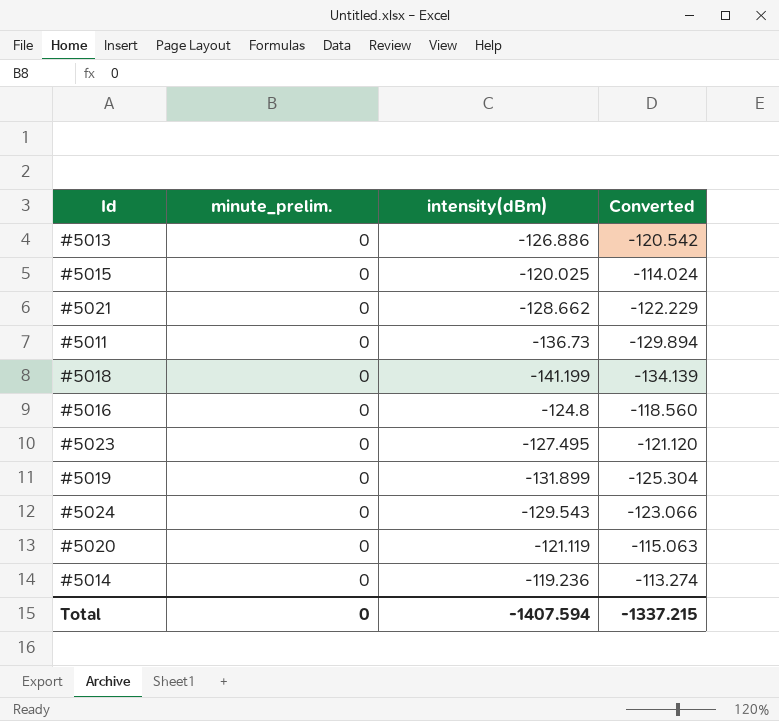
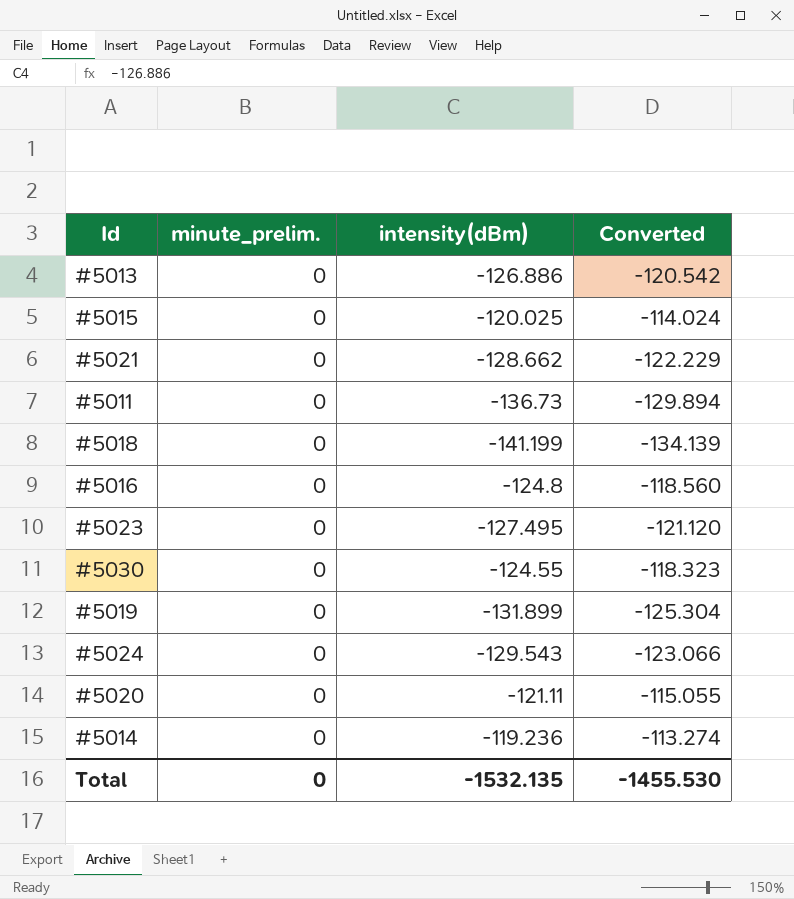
row #5030: none -> 0 | -124.55 | -118.323
#5020 | intensity(dBm): -121.119 -> -121.11
#5020 | Converted: -115.063 -> -115.055
Total | intensity(dBm): -1407.594 -> -1532.135
Total | Converted: -1337.215 -> -1455.530

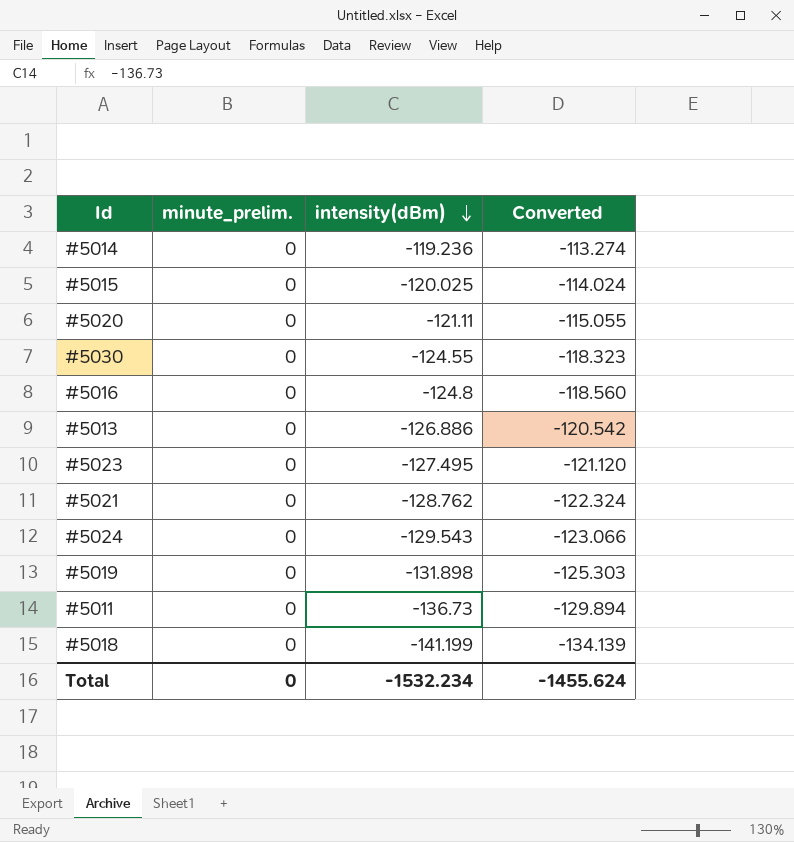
row order: none -> intensity(dBm) descending
#5021 | intensity(dBm): -128.662 -> -128.762
#5021 | Converted: -122.229 -> -122.324
#5019 | intensity(dBm): -131.899 -> -131.898
#5019 | Converted: -125.304 -> -125.303
Total | intensity(dBm): -1532.135 -> -1532.234
Total | Converted: -1455.530 -> -1455.624

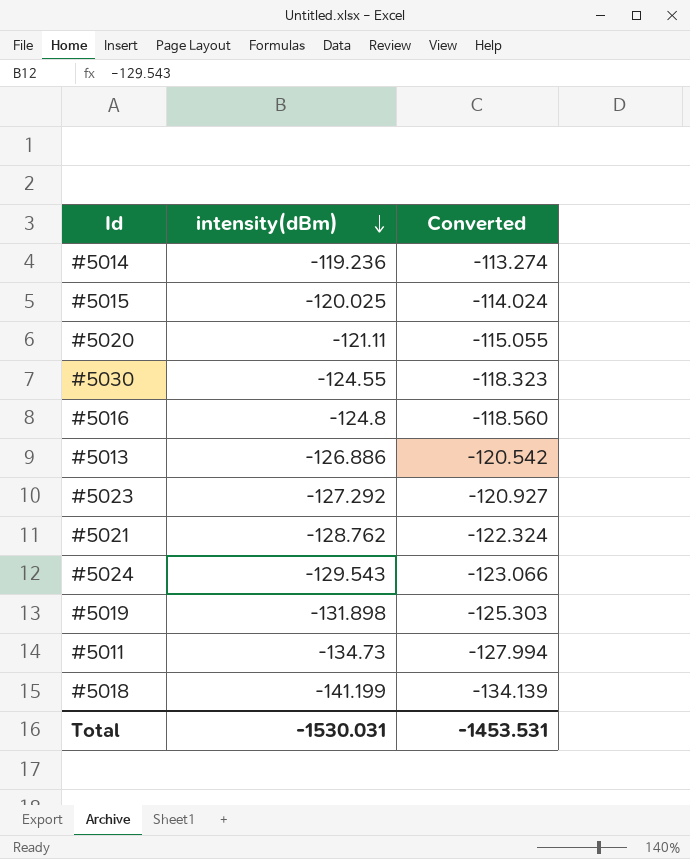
column minute_prelim. | position: 2 -> none
#5023 | intensity(dBm): -127.495 -> -127.292
#5023 | Converted: -121.120 -> -120.927
#5011 | intensity(dBm): -136.73 -> -134.73
#5011 | Converted: -129.894 -> -127.994
Total | intensity(dBm): -1532.234 -> -1530.031
Total | Converted: -1455.624 -> -1453.531

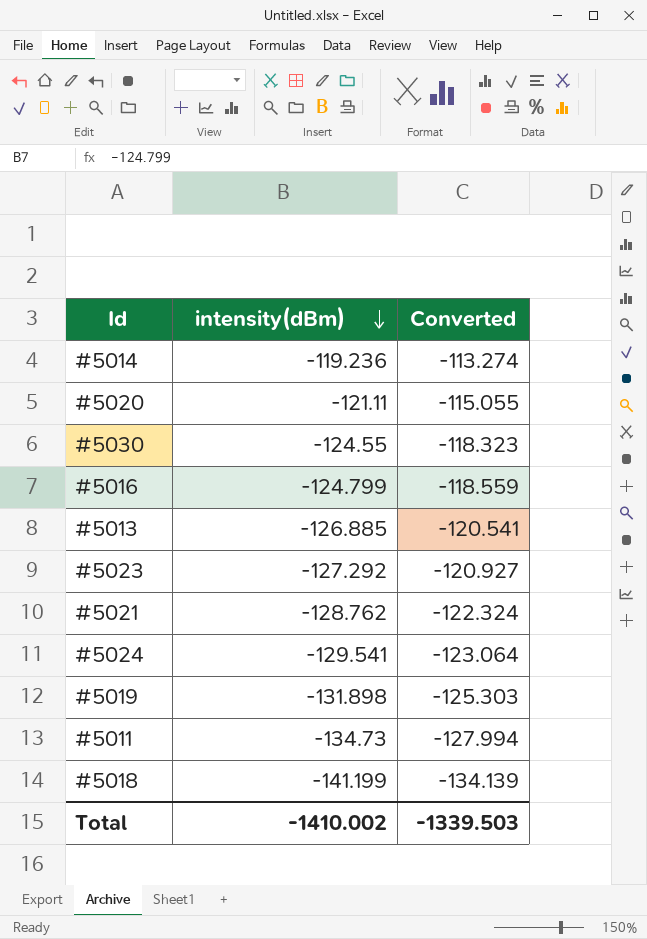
row #5015: -120.025 | -114.024 -> none
#5016 | intensity(dBm): -124.8 -> -124.799
#5016 | Converted: -118.560 -> -118.559
#5013 | intensity(dBm): -126.886 -> -126.885
#5013 | Converted: -120.542 -> -120.541
#5024 | intensity(dBm): -129.543 -> -129.541
#5024 | Converted: -123.066 -> -123.064
Total | intensity(dBm): -1530.031 -> -1410.002
Total | Converted: -1453.531 -> -1339.503

